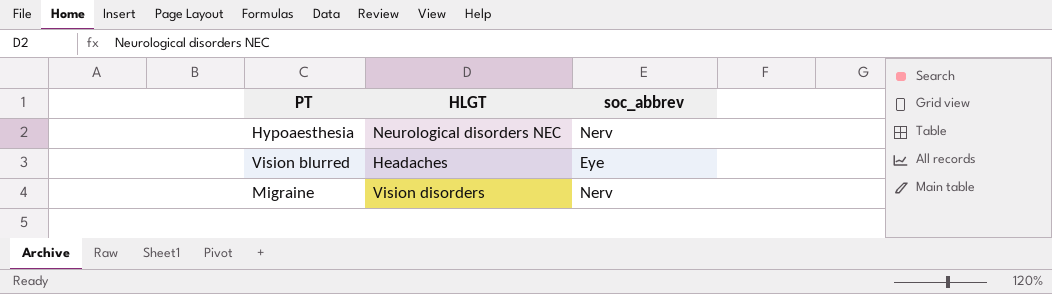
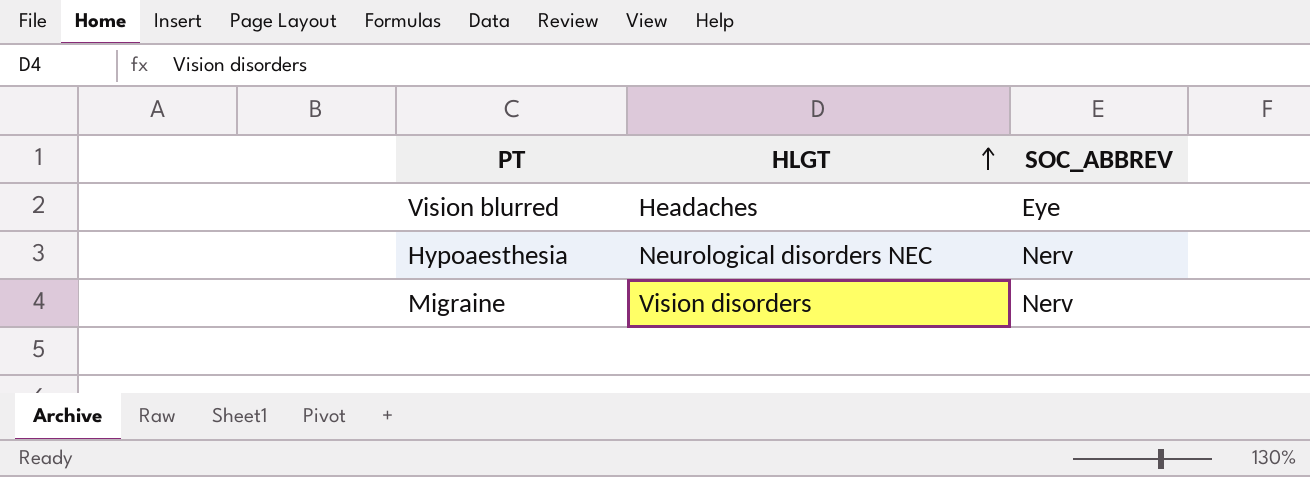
row order: none -> HLGT ascending
column name: soc_abbrev -> SOC_ABBREV

